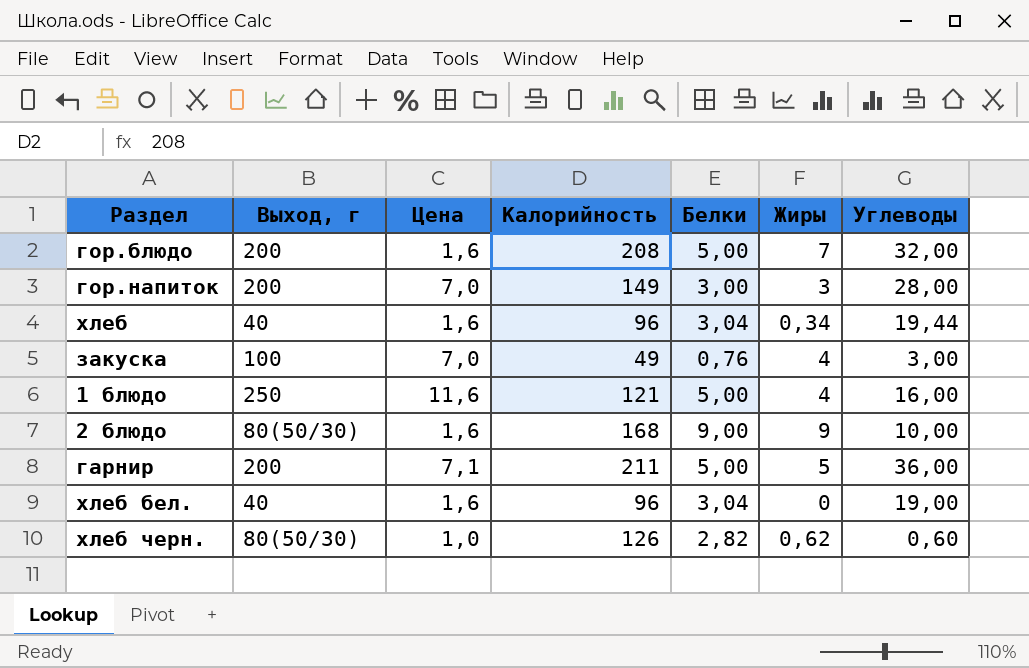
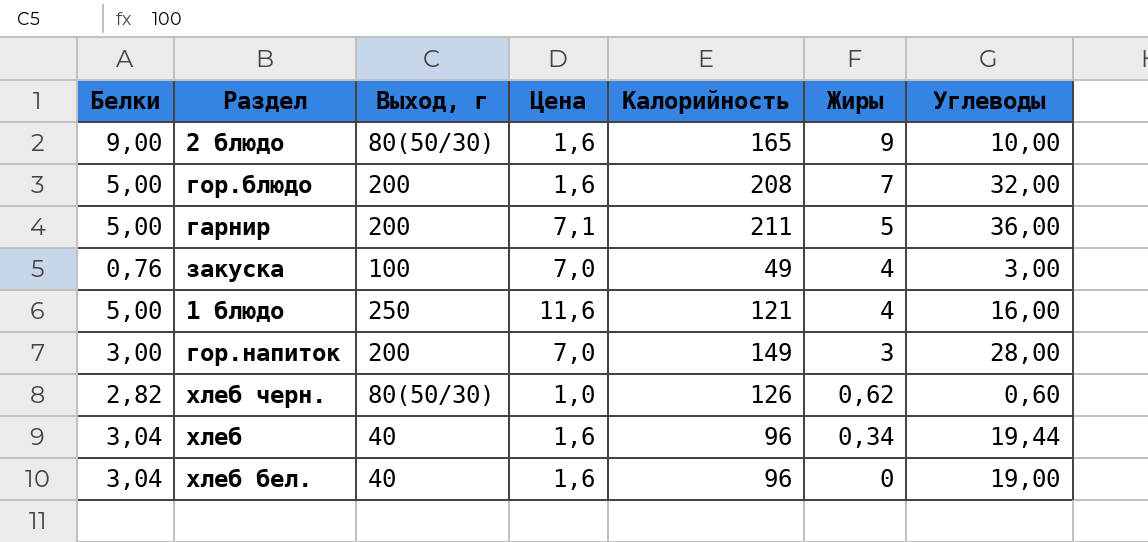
row order: none -> Жиры descending
column Белки | position: 5 -> 1
2 блюдо | Калорийность: 168 -> 165

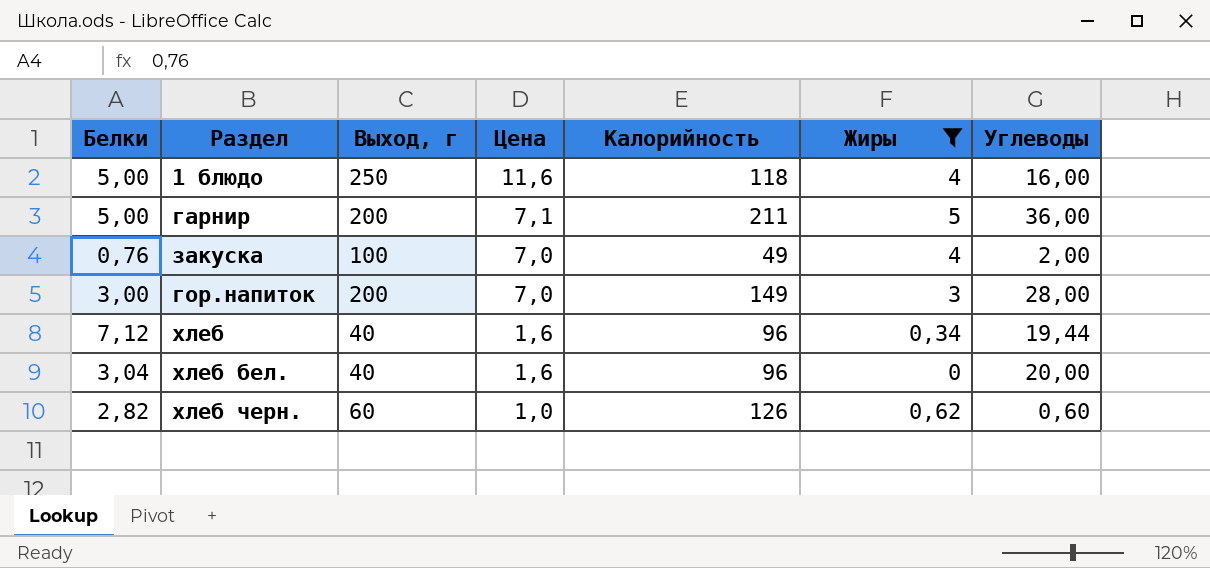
filter: none -> Жиры <= 5
row order: Жиры descending -> Цена descending
1 блюдо | Калорийность: 121 -> 118
закуска | Углеводы: 3,00 -> 2,00
хлеб | Белки: 3,04 -> 7,12
хлеб бел. | Углеводы: 19,00 -> 20,00
хлеб черн. | Выход, г: 80(50/30) -> 60

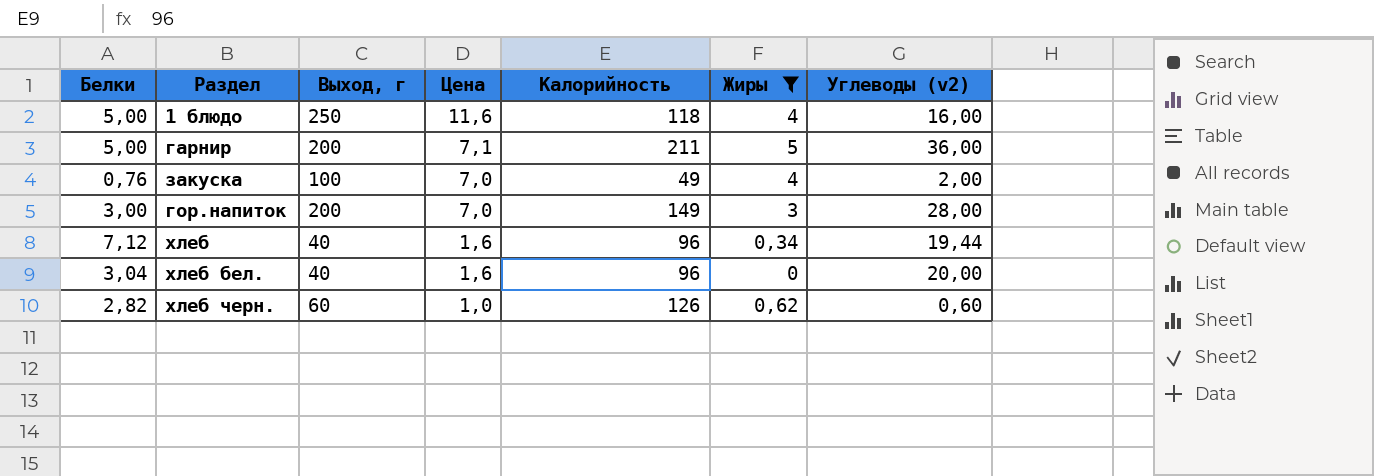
column name: Углеводы -> Углеводы (v2)

